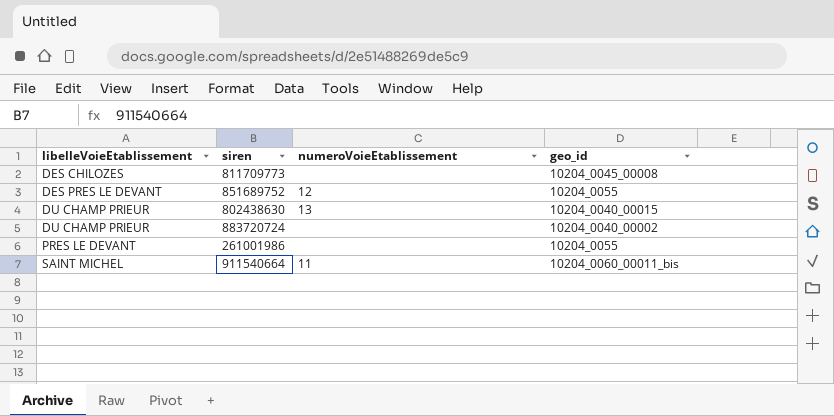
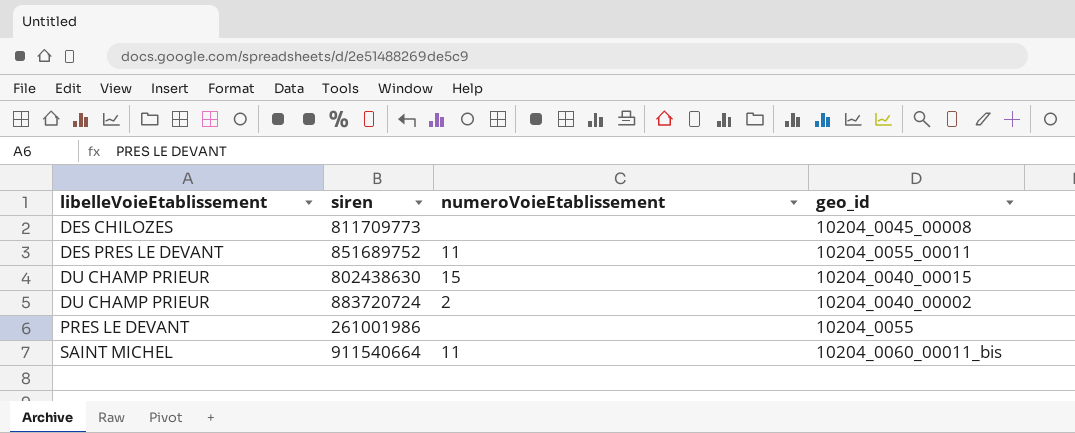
851689752 | numeroVoieEtablissement: 12 -> 11
851689752 | geo_id: 10204_0055 -> 10204_0055_00011
802438630 | numeroVoieEtablissement: 13 -> 15
883720724 | numeroVoieEtablissement: none -> 2

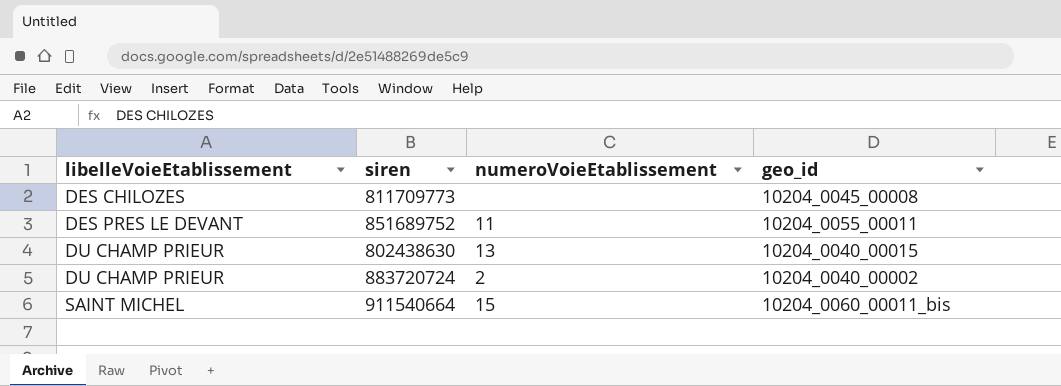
row 261001986: PRES LE DEVANT | none | 10204_0055 -> none
802438630 | numeroVoieEtablissement: 15 -> 13
911540664 | numeroVoieEtablissement: 11 -> 15

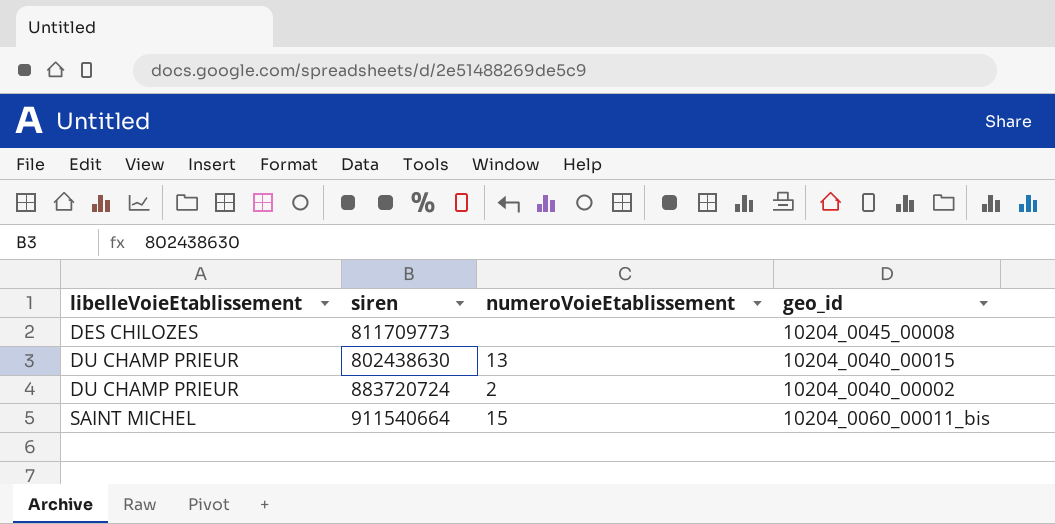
row 851689752: DES PRES LE DEVANT | 11 | 10204_0055_00011 -> none

